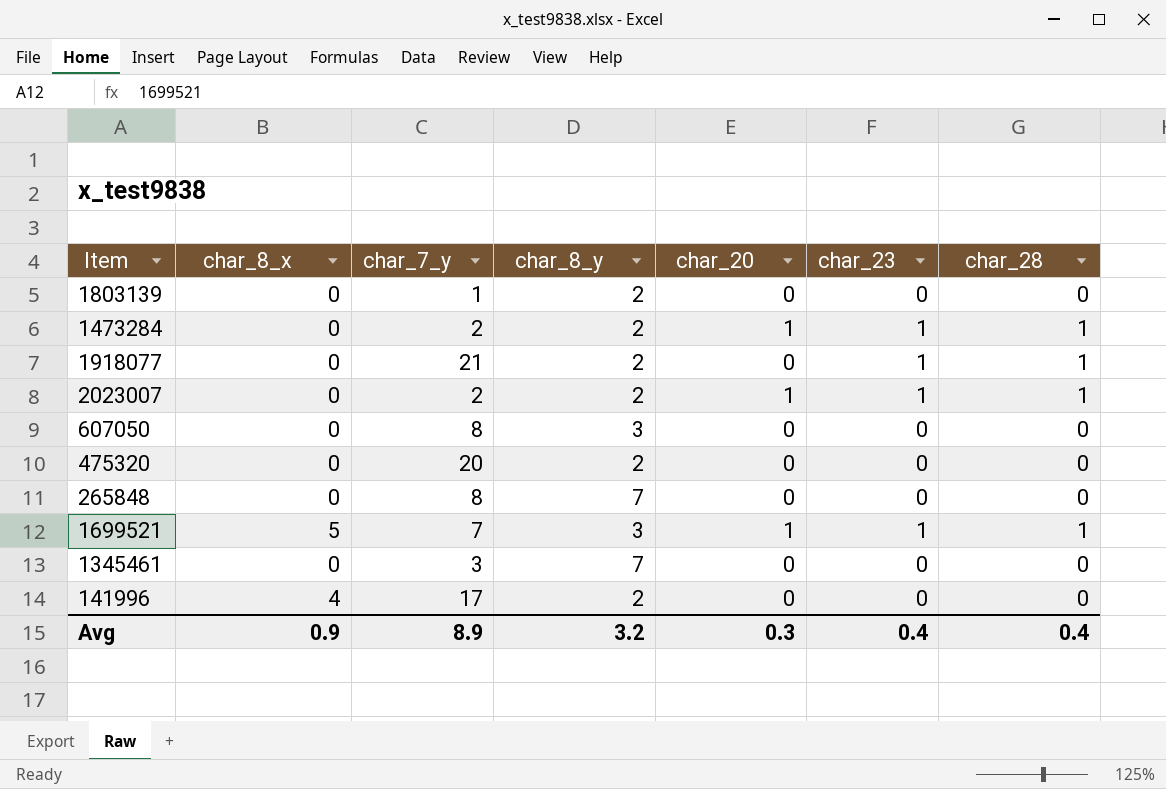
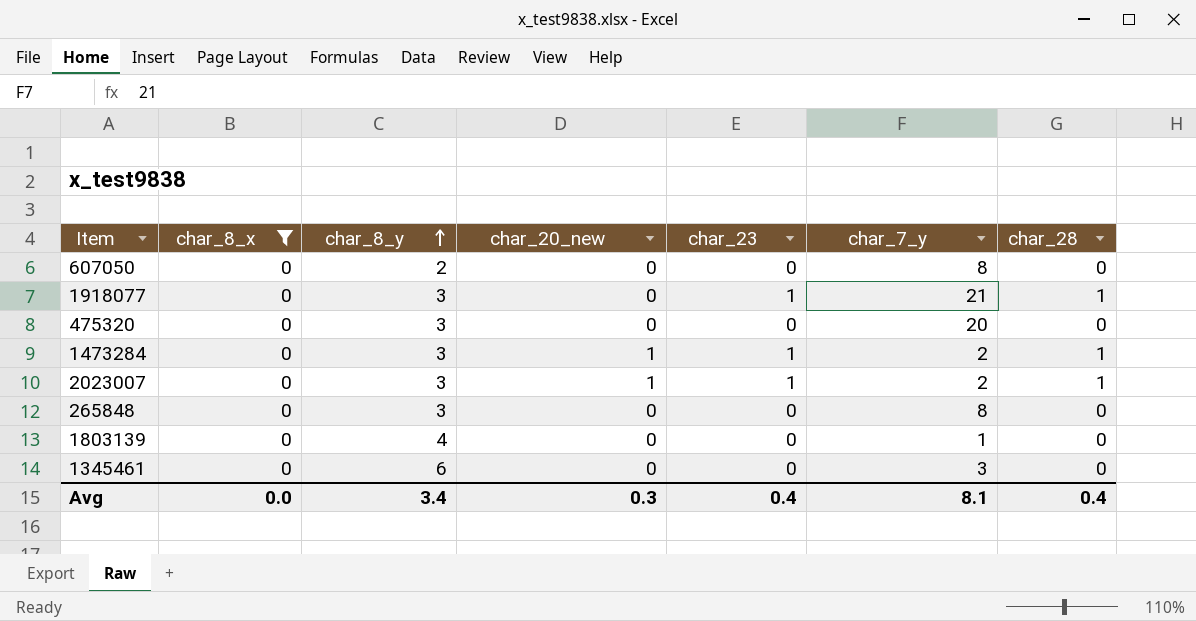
filter: none -> char_8_x = 0
row order: none -> char_8_y ascending
column name: char_20 -> char_20_new
column char_7_y | position: 3 -> 6
607050 | char_8_y: 3 -> 2
1918077 | char_8_y: 2 -> 3
475320 | char_8_y: 2 -> 3
1473284 | char_8_y: 2 -> 3
2023007 | char_8_y: 2 -> 3
265848 | char_8_y: 7 -> 3
1803139 | char_8_y: 2 -> 4
1345461 | char_8_y: 7 -> 6
Avg | char_8_x: 0.9 -> 0.0
Avg | char_8_y: 3.2 -> 3.4
Avg | char_7_y: 8.9 -> 8.1

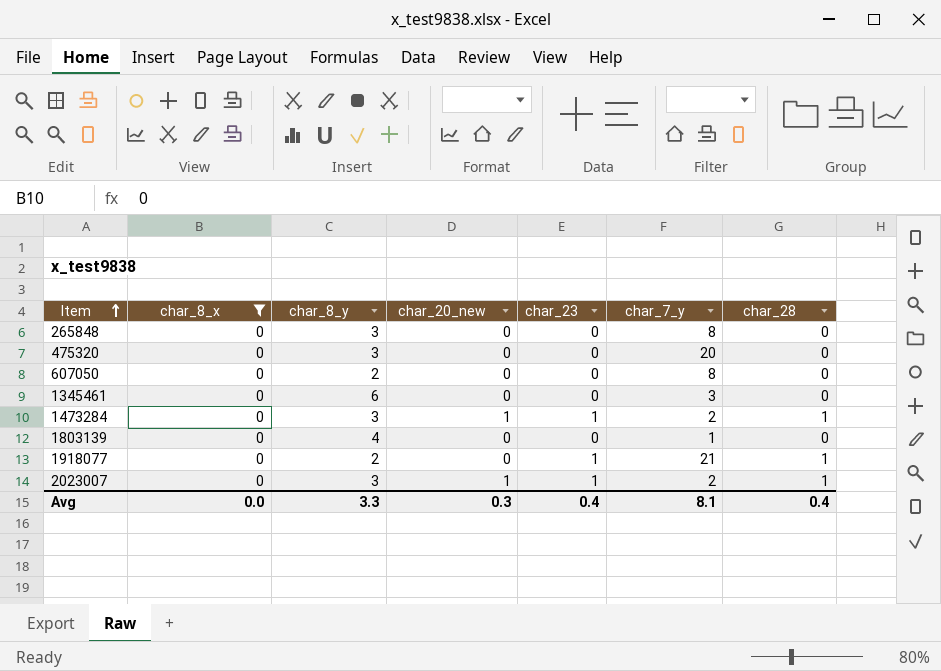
row order: char_8_y ascending -> Item ascending
1918077 | char_8_y: 3 -> 2
Avg | char_8_y: 3.4 -> 3.3

